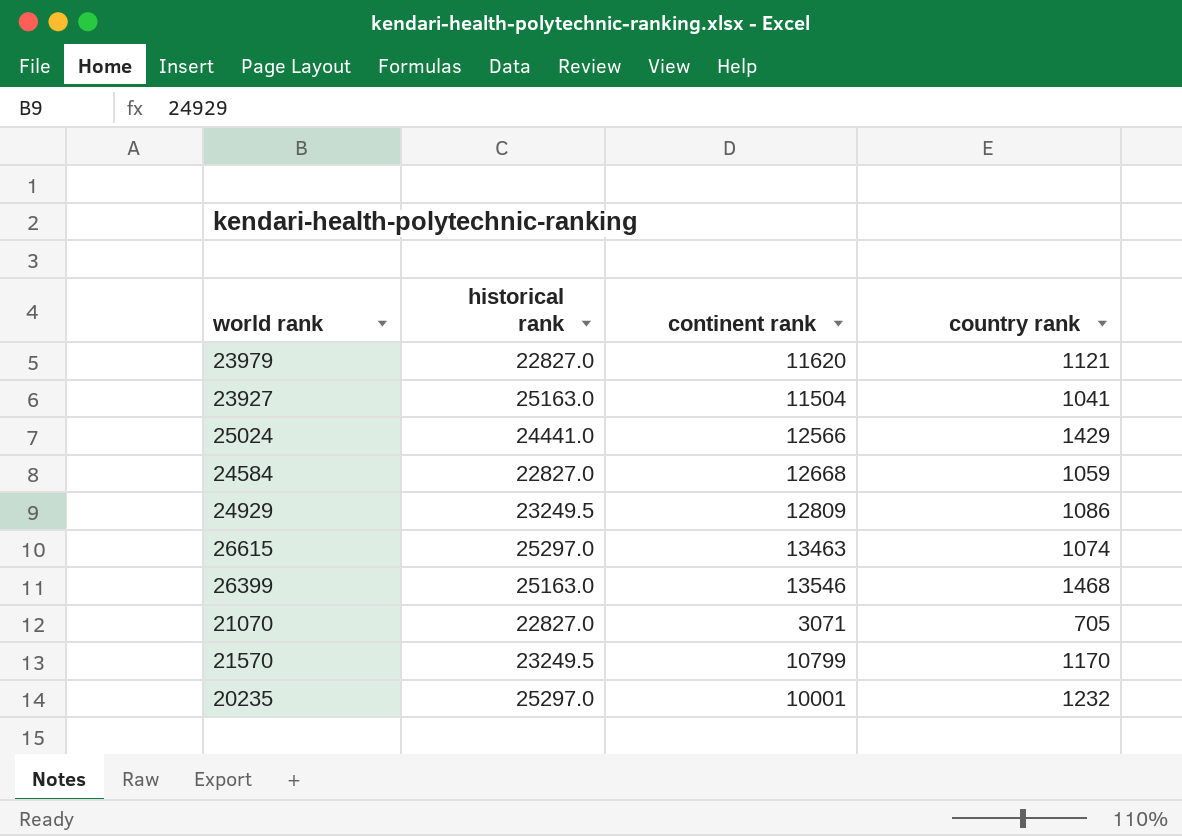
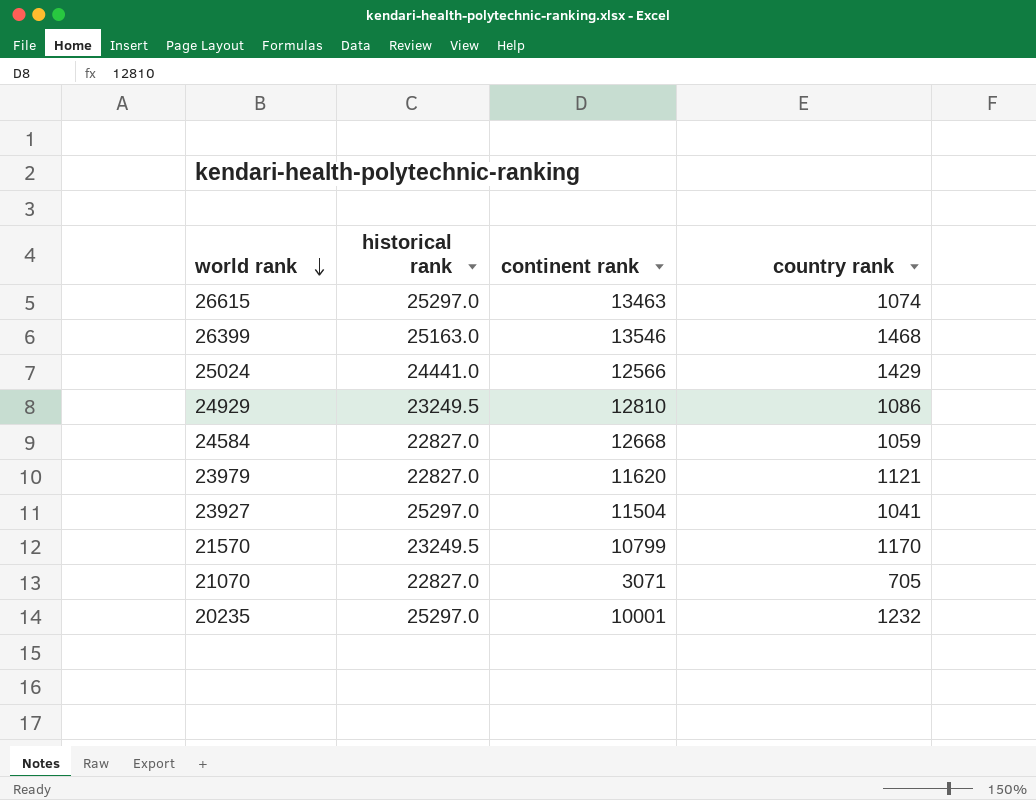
row order: none -> world rank descending
24929 | continent rank: 12809 -> 12810
23927 | historical rank: 25163.0 -> 25297.0

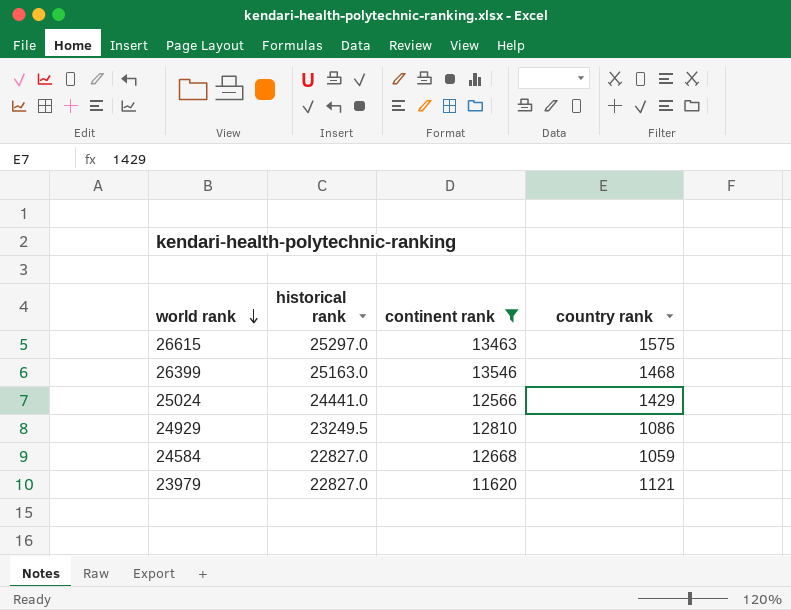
filter: none -> continent rank >= 11620
26615 | country rank: 1074 -> 1575

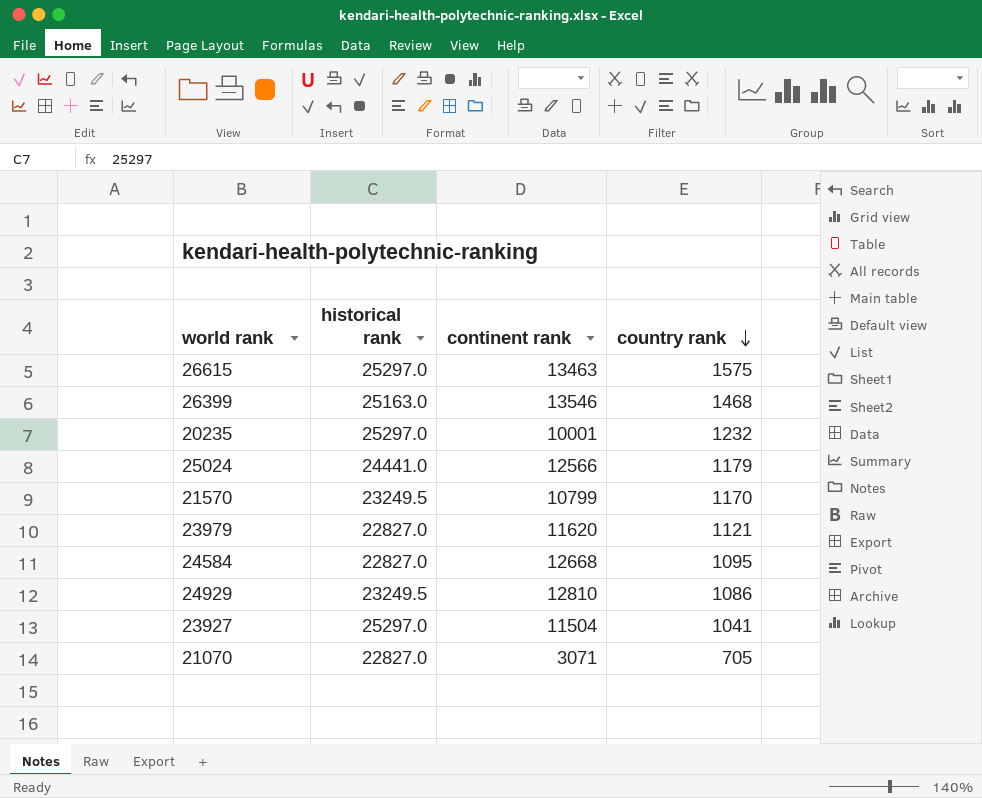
filter: continent rank >= 11620 -> none
row order: world rank descending -> country rank descending
25024 | country rank: 1429 -> 1179
24584 | country rank: 1059 -> 1095

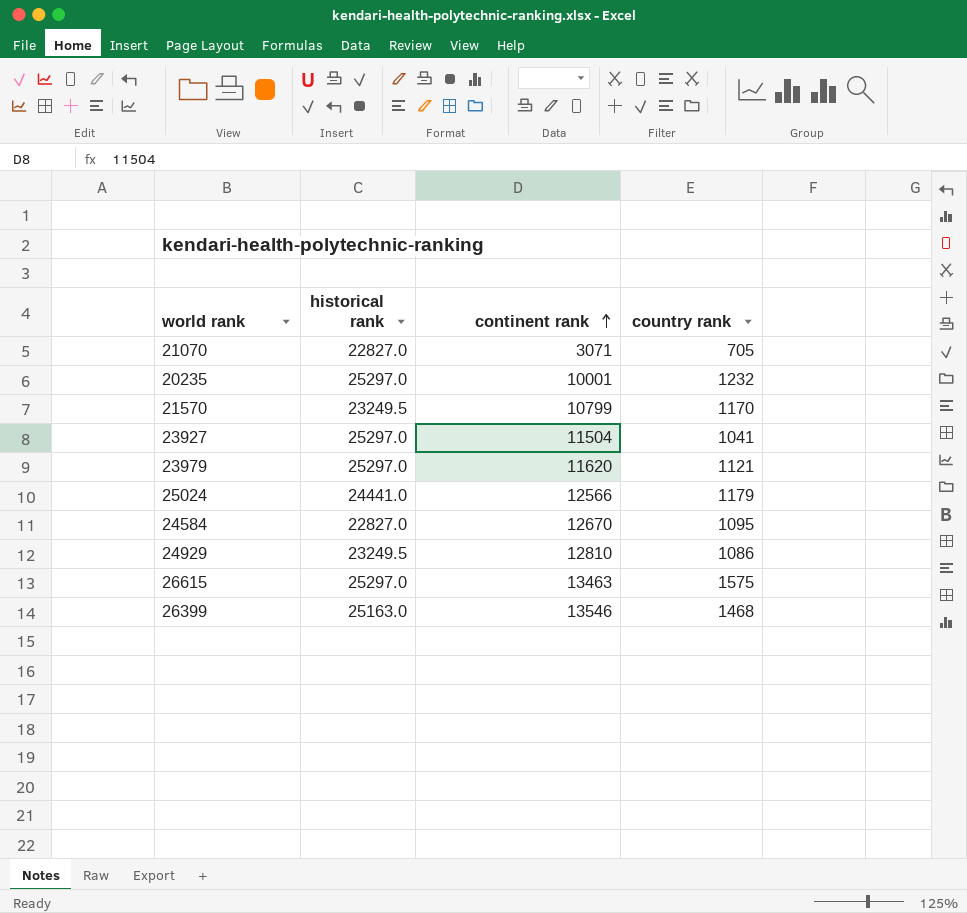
row order: country rank descending -> continent rank ascending
23979 | historical rank: 22827.0 -> 25297.0
24584 | continent rank: 12668 -> 12670

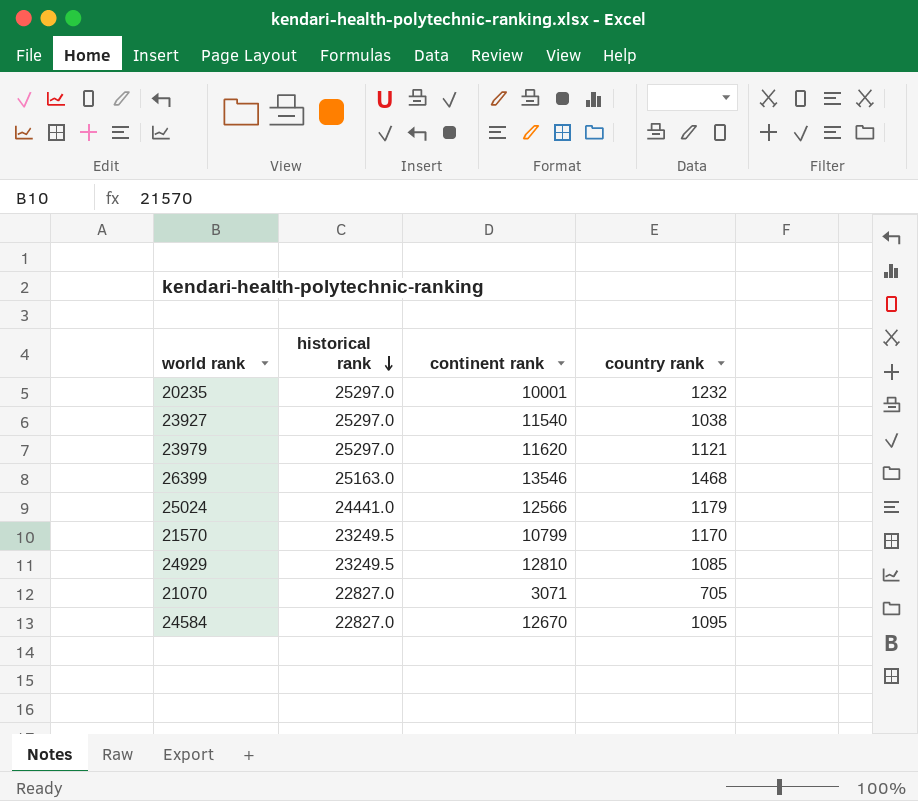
row order: continent rank ascending -> historical rank descending
row 26615: 25297.0 | 13463 | 1575 -> none
23927 | continent rank: 11504 -> 11540
23927 | country rank: 1041 -> 1038
24929 | country rank: 1086 -> 1085

